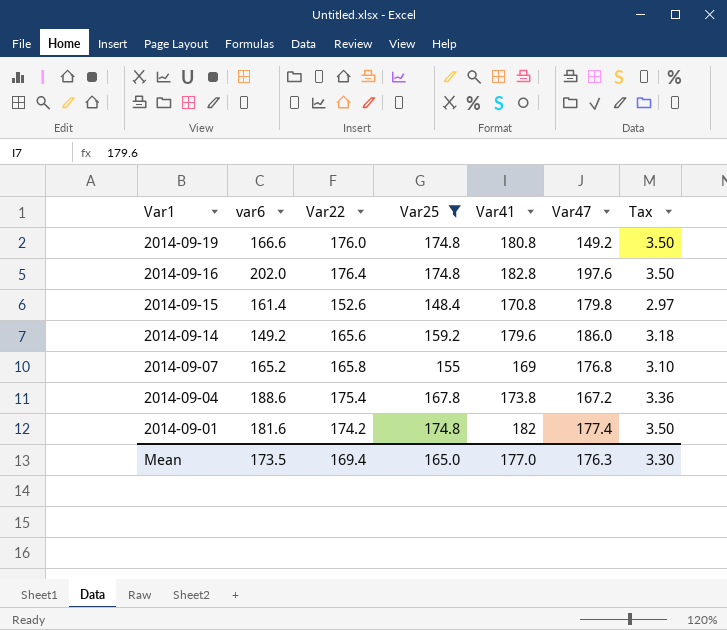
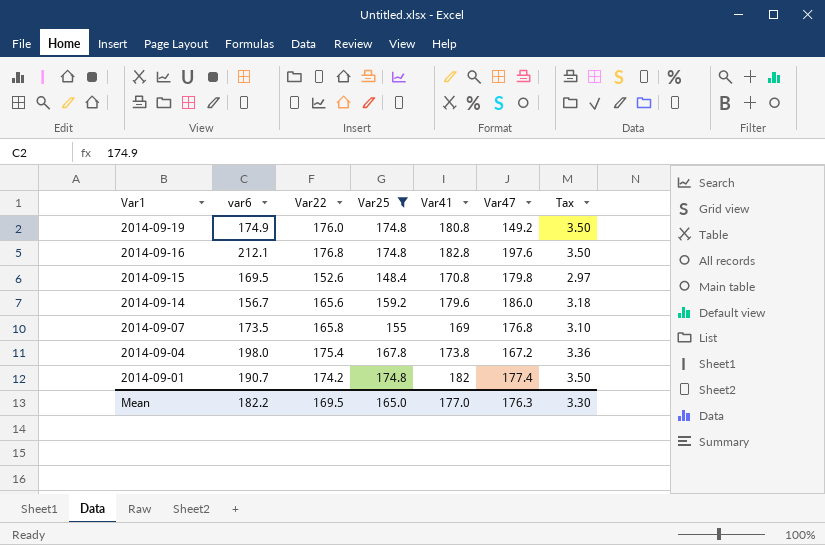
2014-09-19 | var6: 166.6 -> 174.9
2014-09-16 | var6: 202.0 -> 212.1
2014-09-16 | Var22: 176.4 -> 176.8
2014-09-15 | var6: 161.4 -> 169.5
2014-09-14 | var6: 149.2 -> 156.7
2014-09-07 | var6: 165.2 -> 173.5
2014-09-04 | var6: 188.6 -> 198.0
2014-09-01 | var6: 181.6 -> 190.7
Mean | var6: 173.5 -> 182.2
Mean | Var22: 169.4 -> 169.5

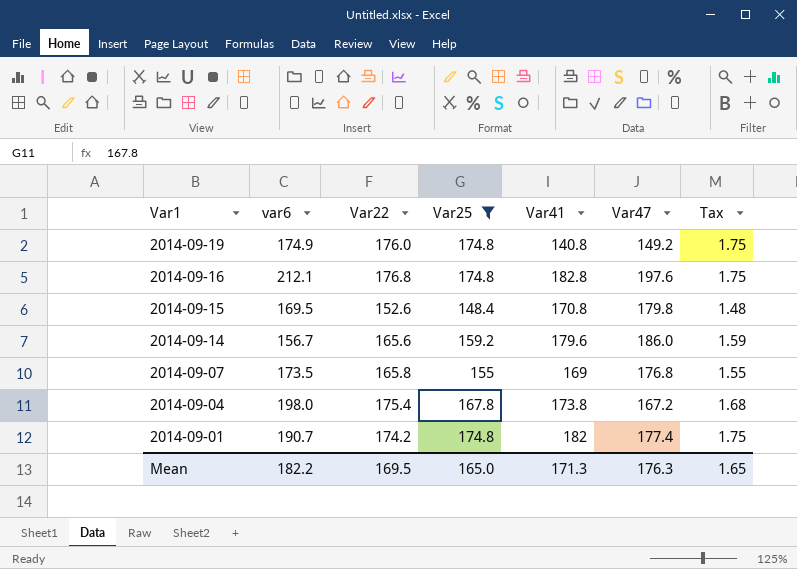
column Tax | formula: [Var25] * 0.02 -> [Var25] * 0.01
2014-09-19 | Var41: 180.8 -> 140.8
Mean | Var41: 177.0 -> 171.3
Mean | Tax: 3.30 -> 1.65

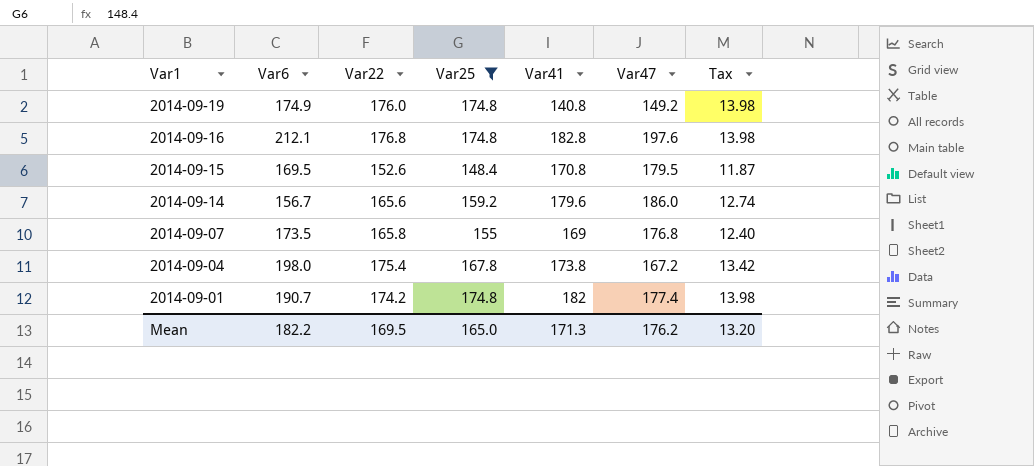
column name: var6 -> Var6
column Tax | formula: [Var25] * 0.01 -> [Var25] * 0.08
2014-09-15 | Var47: 179.8 -> 179.5
Mean | Var47: 176.3 -> 176.2
Mean | Tax: 1.65 -> 13.20

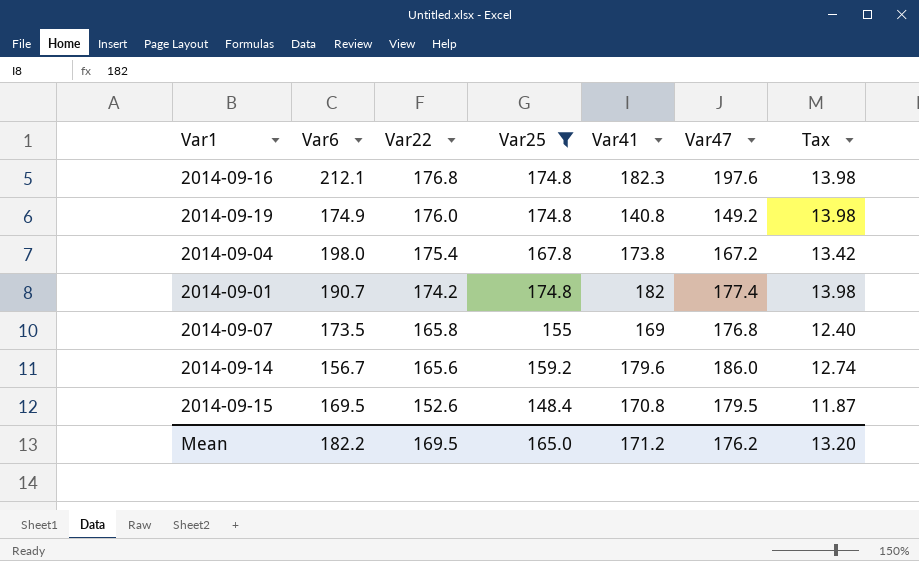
row order: Var1 descending -> Var22 descending
2014-09-16 | Var41: 182.8 -> 182.3
Mean | Var41: 171.3 -> 171.2

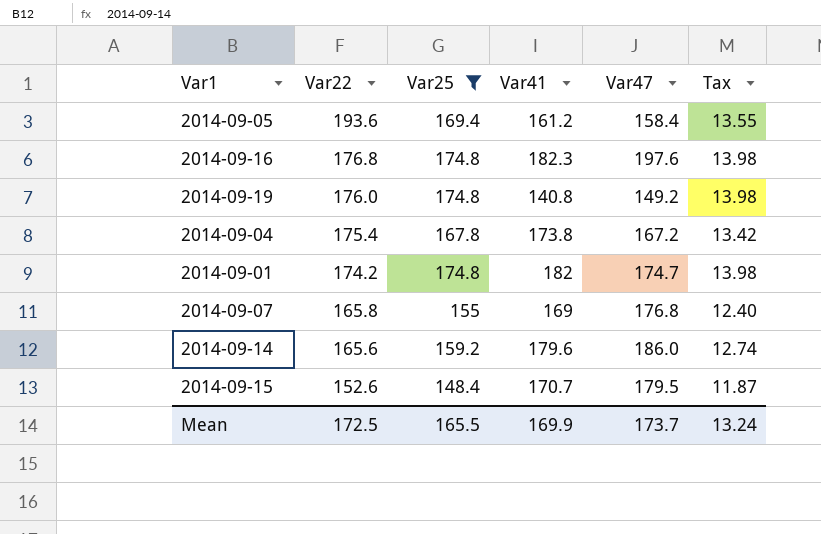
column Var6 | position: 2 -> none
row 2014-09-05: none -> 193.6 | 169.4 | 161.2 | 158.4 | 13.55
2014-09-01 | Var47: 177.4 -> 174.7
2014-09-15 | Var41: 170.8 -> 170.7
Mean | Var22: 169.5 -> 172.5
Mean | Var25: 165.0 -> 165.5
Mean | Var41: 171.2 -> 169.9
Mean | Var47: 176.2 -> 173.7
Mean | Tax: 13.20 -> 13.24

